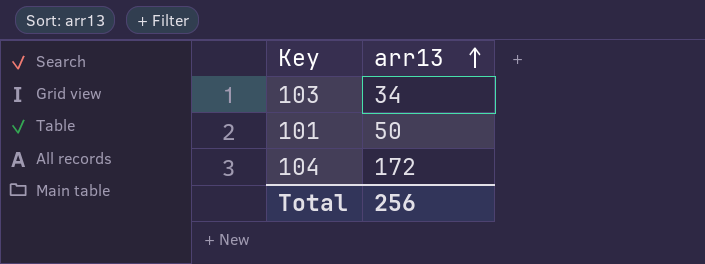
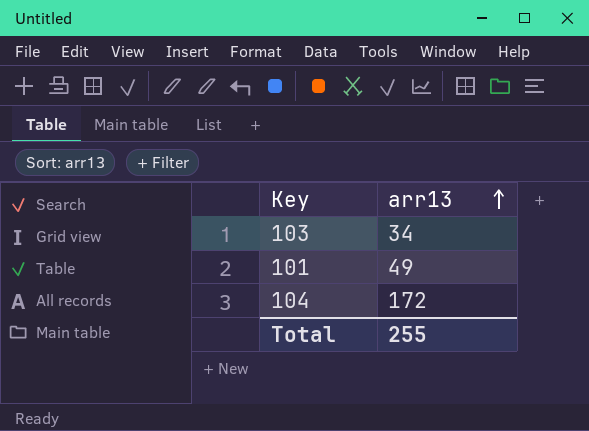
101 | arr13: 50 -> 49
Total | arr13: 256 -> 255

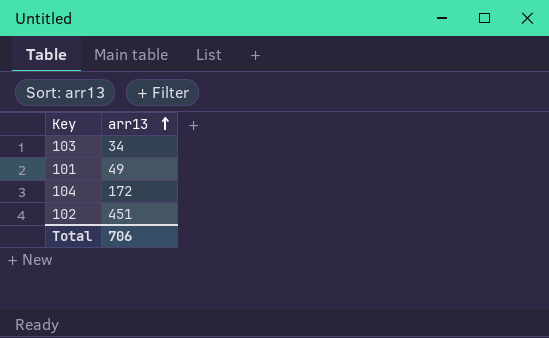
row 102: none -> 451
Total | arr13: 255 -> 706

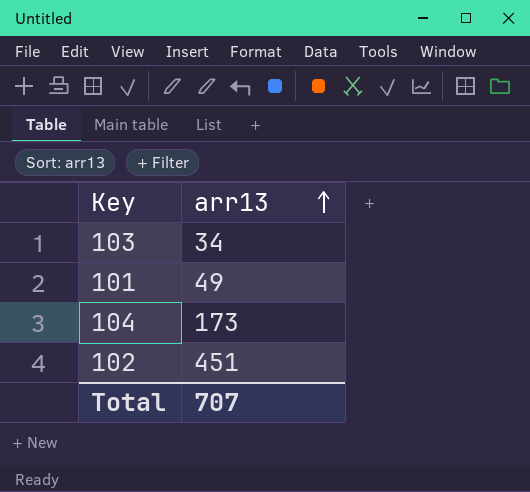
104 | arr13: 172 -> 173
Total | arr13: 706 -> 707

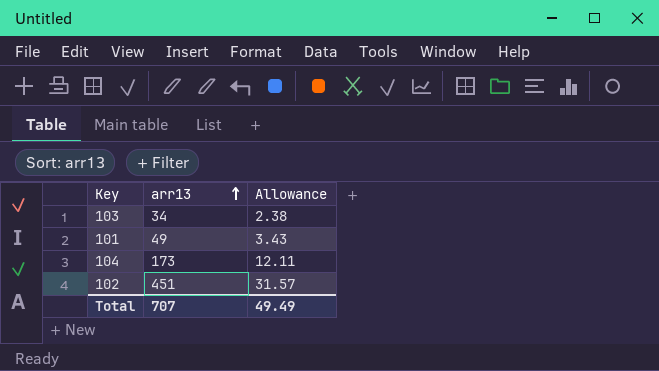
column Allowance | formula: none -> [arr13] * 0.07

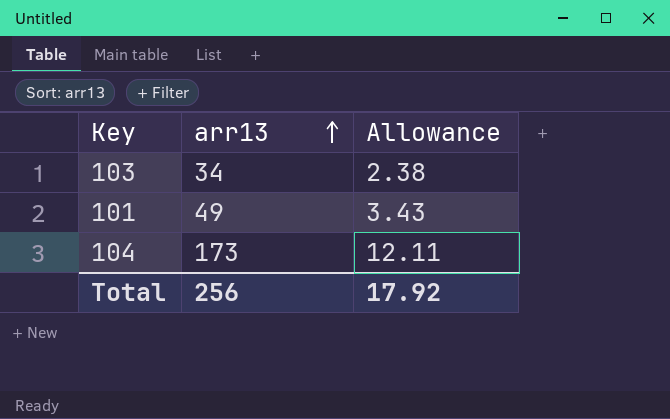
row 102: 451 | 31.57 -> none
Total | arr13: 707 -> 256
Total | Allowance: 49.49 -> 17.92

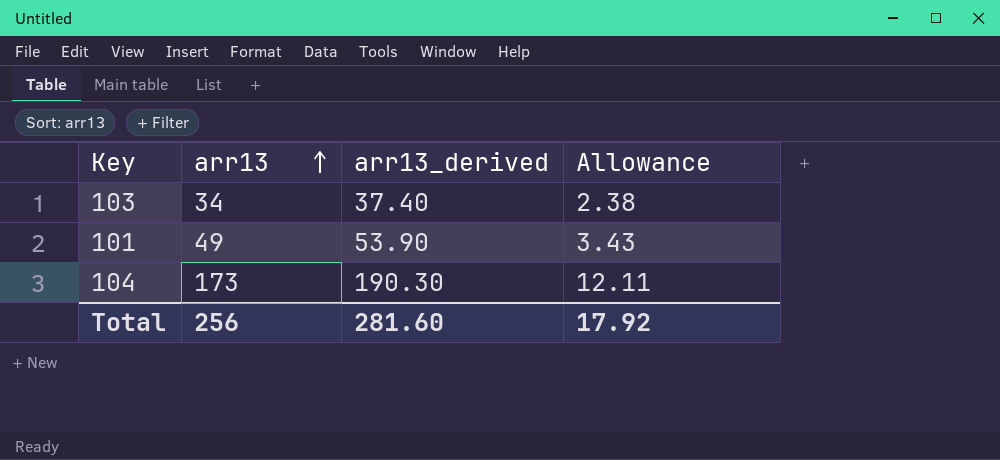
column arr13_derived | formula: none -> [arr13] * 1.1

